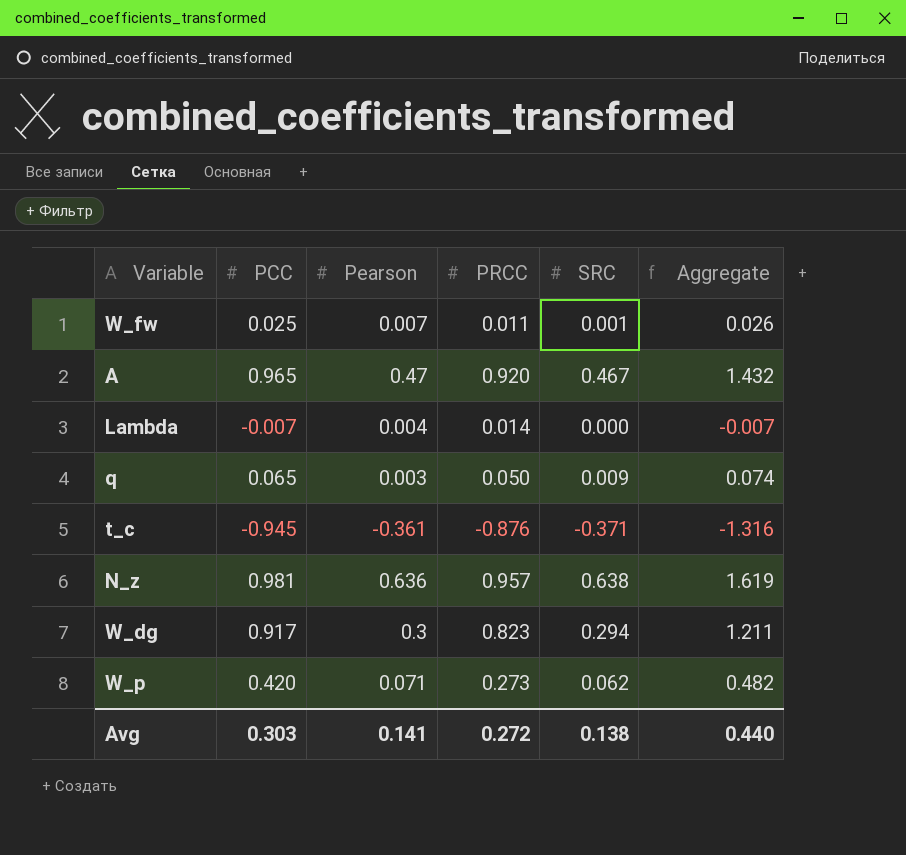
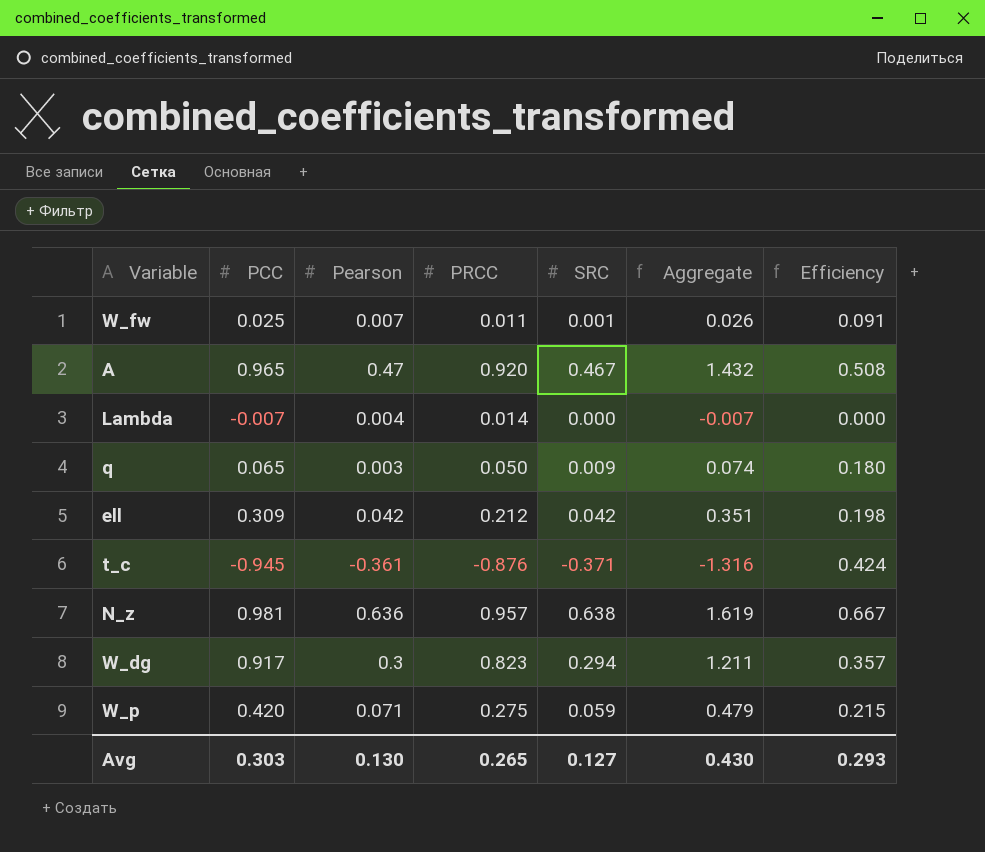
column Efficiency | formula: none -> [SRC] / [PRCC]
row ell: none -> 0.309 | 0.042 | 0.212 | 0.042 | 0.351 | 0.198
W_p | PRCC: 0.273 -> 0.275
W_p | SRC: 0.062 -> 0.059
W_p | Aggregate: 0.482 -> 0.479
Avg | Pearson: 0.141 -> 0.130
Avg | PRCC: 0.272 -> 0.265
Avg | SRC: 0.138 -> 0.127
Avg | Aggregate: 0.440 -> 0.430

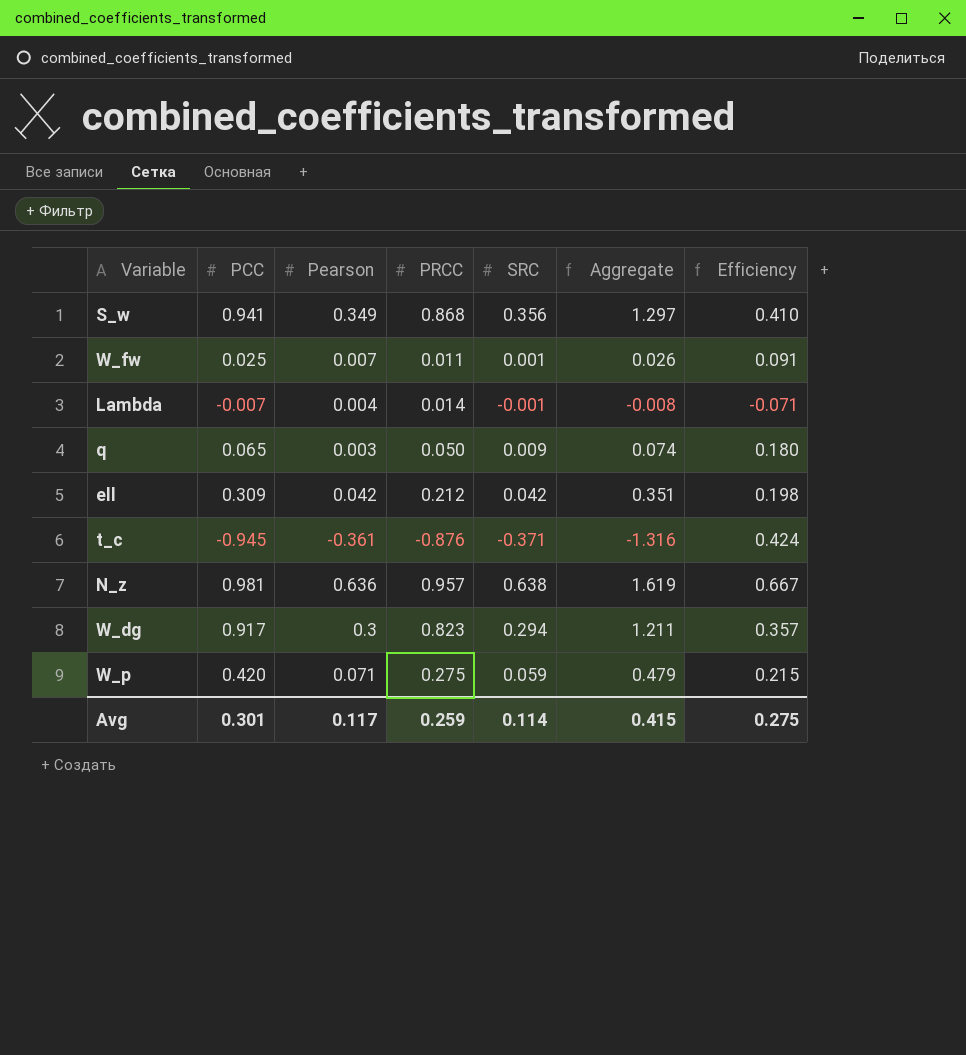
row A: 0.965 | 0.47 | 0.920 | 0.467 | 1.432 | 0.508 -> none
row S_w: none -> 0.941 | 0.349 | 0.868 | 0.356 | 1.297 | 0.410
Lambda | SRC: 0.000 -> -0.001
Lambda | Aggregate: -0.007 -> -0.008
Lambda | Efficiency: 0.000 -> -0.071
Avg | PCC: 0.303 -> 0.301
Avg | Pearson: 0.130 -> 0.117
Avg | PRCC: 0.265 -> 0.259
Avg | SRC: 0.127 -> 0.114
Avg | Aggregate: 0.430 -> 0.415
Avg | Efficiency: 0.293 -> 0.275

